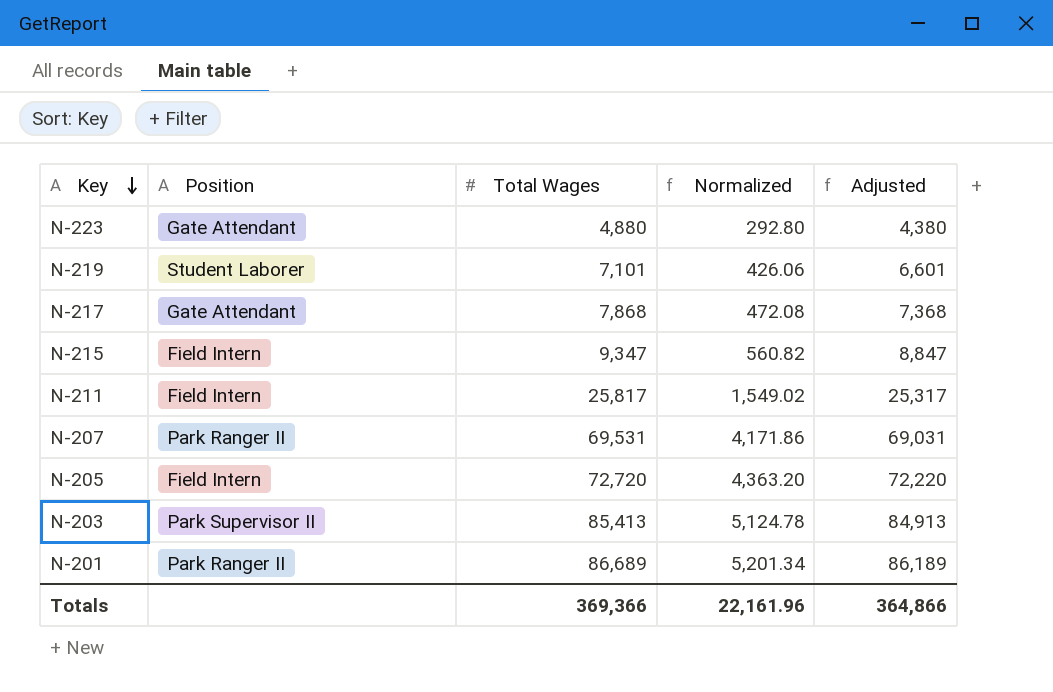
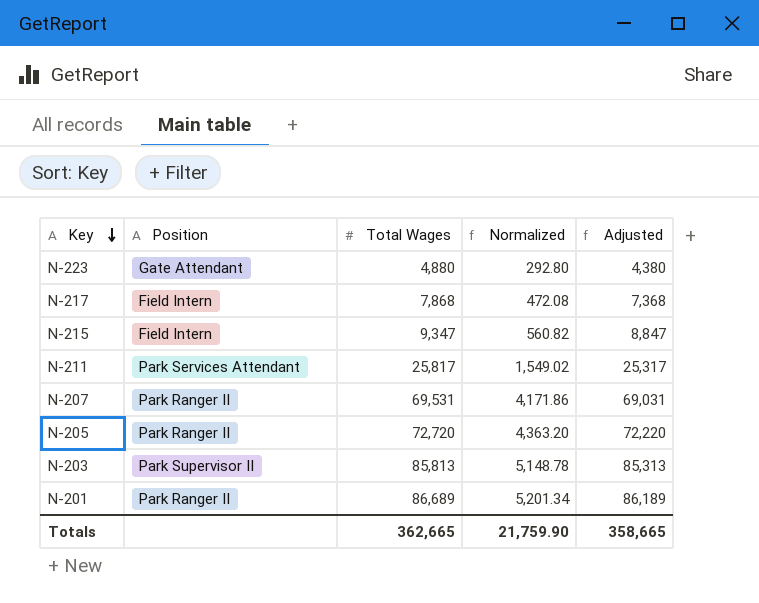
row N-219: Student Laborer | 7,101 | 426.06 | 6,601 -> none
N-217 | Position: Gate Attendant -> Field Intern
N-211 | Position: Field Intern -> Park Services Attendant
N-205 | Position: Field Intern -> Park Ranger II
N-203 | Total Wages: 85,413 -> 85,813
N-203 | Normalized: 5,124.78 -> 5,148.78
N-203 | Adjusted: 84,913 -> 85,313
Totals | Total Wages: 369,366 -> 362,665
Totals | Normalized: 22,161.96 -> 21,759.90
Totals | Adjusted: 364,866 -> 358,665

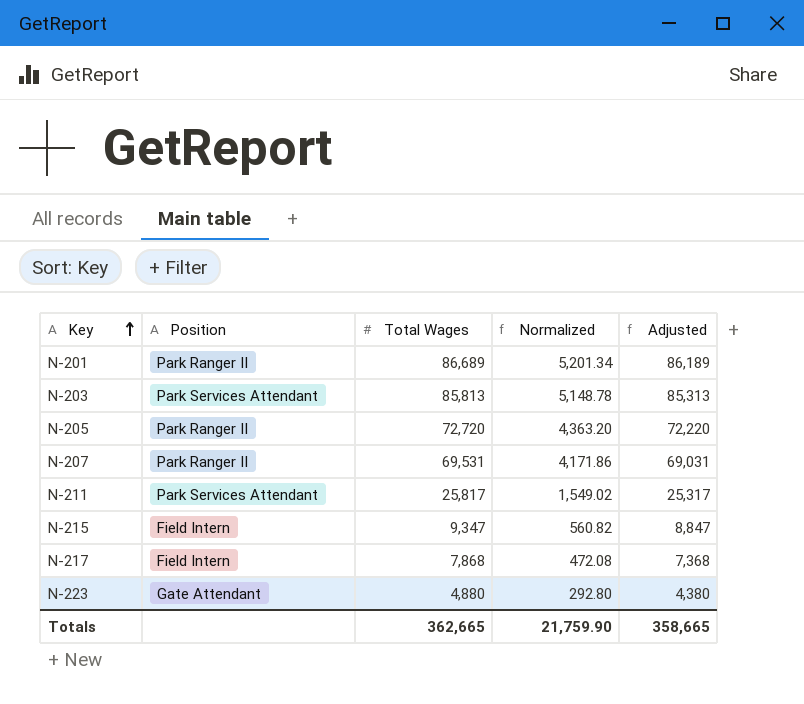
row order: Key descending -> Key ascending
N-203 | Position: Park Supervisor II -> Park Services Attendant

